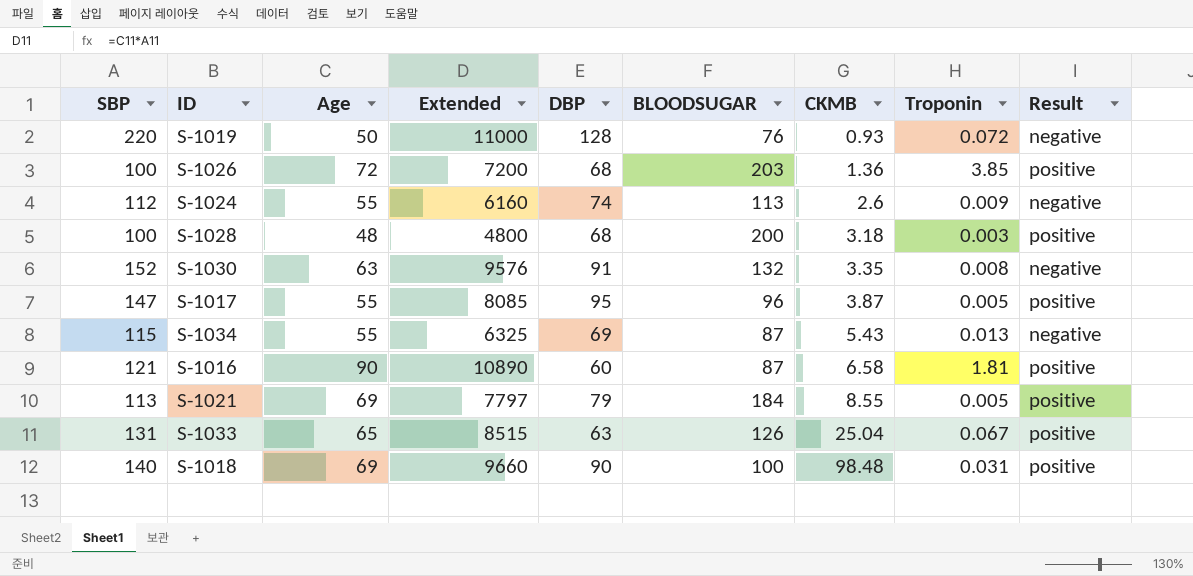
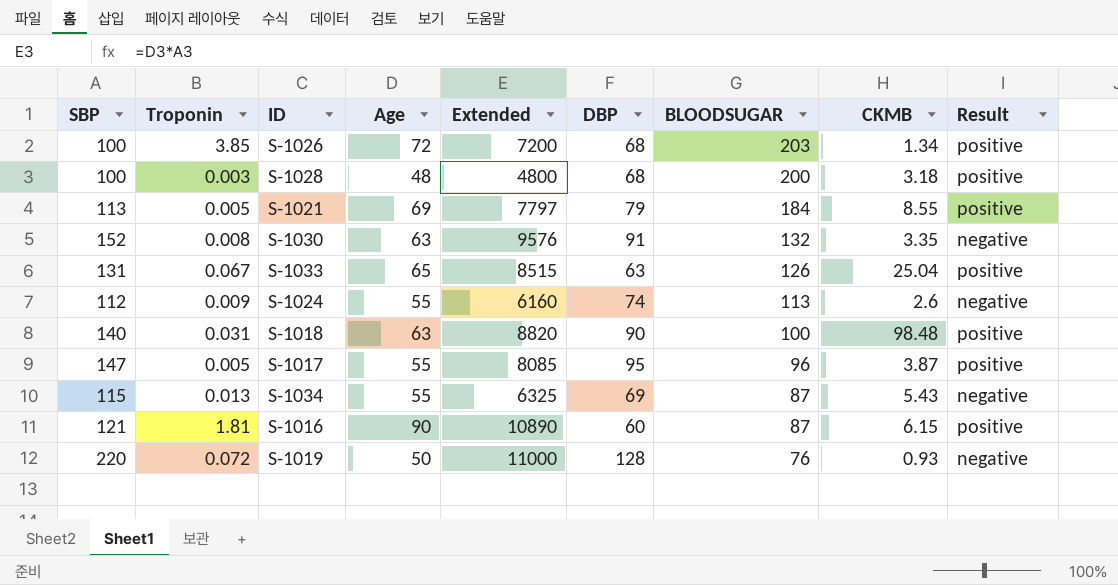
row order: CKMB ascending -> BLOODSUGAR descending
column Troponin | position: 8 -> 2
S-1026 | CKMB: 1.36 -> 1.34
S-1018 | Age: 69 -> 63
S-1018 | Extended: 9660 -> 8820
S-1016 | CKMB: 6.58 -> 6.15

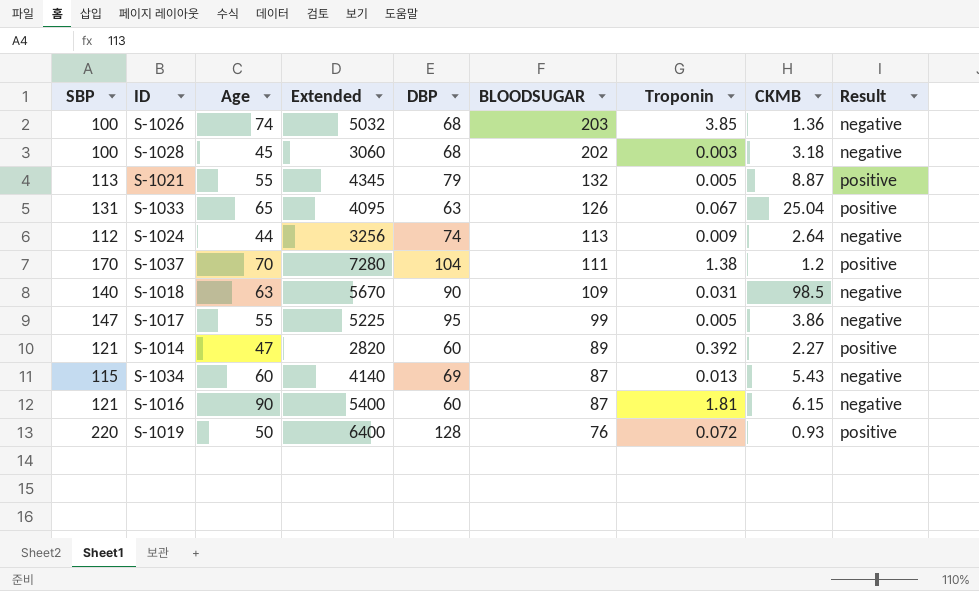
column Extended | formula: [SBP] * [Age] -> [Age] * [DBP]
column Troponin | position: 2 -> 7
row S-1030: 152 | 0.008 | 63 | 9576 | 91 | 132 | 3.35 | negative -> none
S-1026 | Age: 72 -> 74
S-1026 | CKMB: 1.34 -> 1.36
S-1026 | Result: positive -> negative
S-1028 | Age: 48 -> 45
S-1028 | BLOODSUGAR: 200 -> 202
S-1028 | Result: positive -> negative
S-1021 | Age: 69 -> 55
S-1021 | BLOODSUGAR: 184 -> 132
S-1021 | CKMB: 8.55 -> 8.87
S-1024 | Age: 55 -> 44
S-1024 | CKMB: 2.6 -> 2.64
row S-1037: none -> 170 | 70 | 7280 | 104 | 111 | 1.38 | 1.2 | positive
S-1018 | BLOODSUGAR: 100 -> 109
S-1018 | CKMB: 98.48 -> 98.5
S-1018 | Result: positive -> negative
S-1017 | BLOODSUGAR: 96 -> 99
S-1017 | CKMB: 3.87 -> 3.86
S-1017 | Result: positive -> negative
row S-1014: none -> 121 | 47 | 2820 | 60 | 89 | 0.392 | 2.27 | positive
S-1034 | Age: 55 -> 60
S-1016 | Result: positive -> negative
S-1019 | Result: negative -> positive

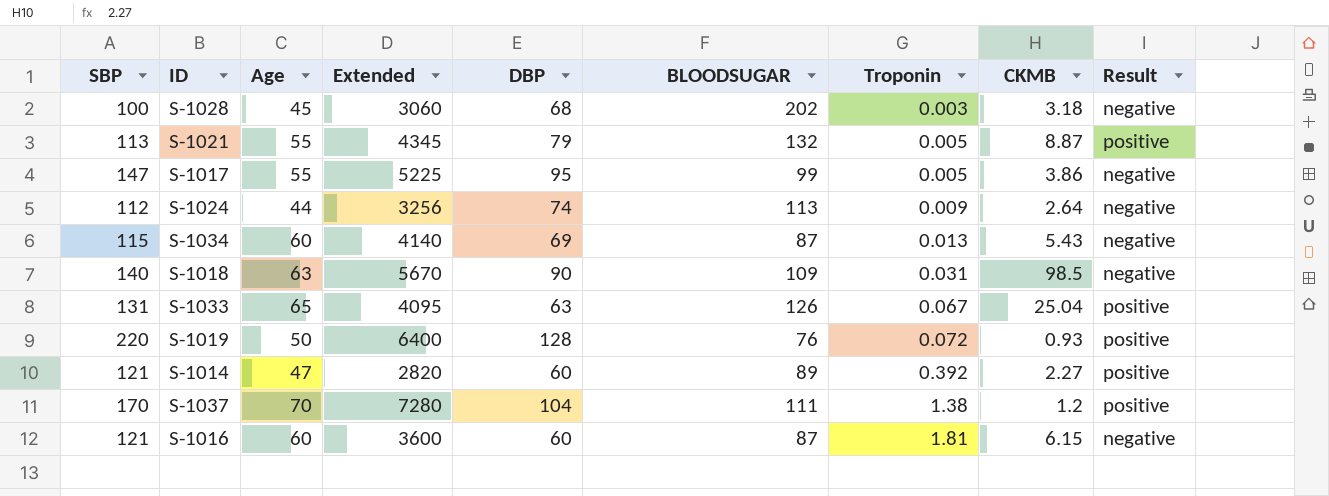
row order: BLOODSUGAR descending -> Troponin ascending
row S-1026: 100 | 74 | 5032 | 68 | 203 | 3.85 | 1.36 | negative -> none
S-1016 | Age: 90 -> 60
S-1016 | Extended: 5400 -> 3600

